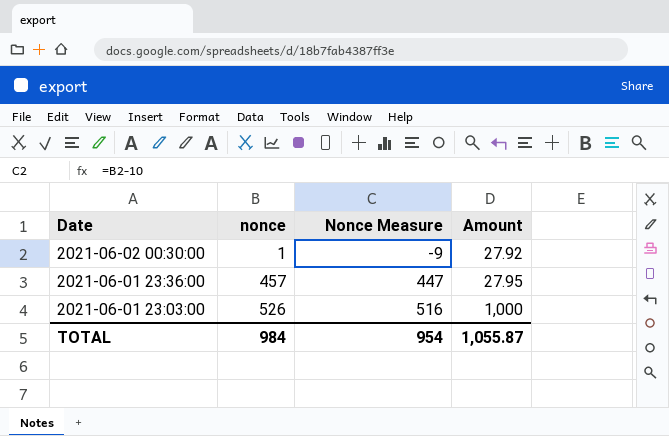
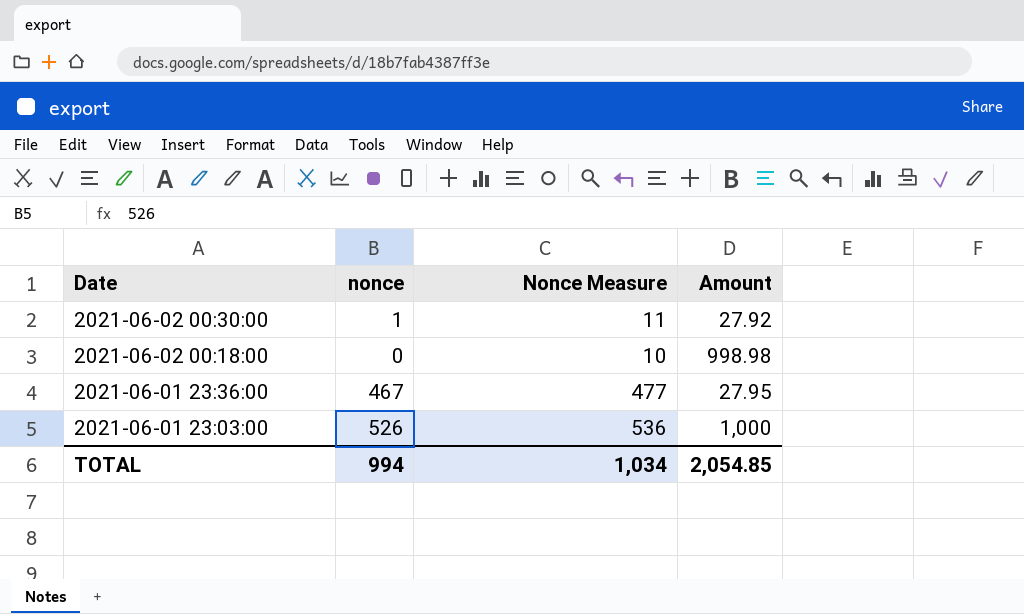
column Nonce Measure | formula: [nonce] - 10 -> [nonce] + 10
row 2021-06-02 00:18:00: none -> 0 | 10 | 998.98
2021-06-01 23:36:00 | nonce: 457 -> 467
TOTAL | nonce: 984 -> 994
TOTAL | Nonce Measure: 954 -> 1,034
TOTAL | Amount: 1,055.87 -> 2,054.85

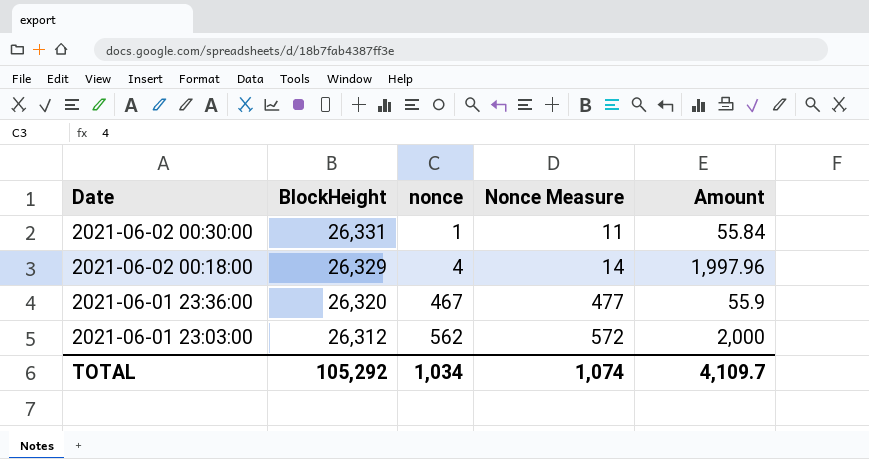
column BlockHeight | position: none -> 2
2021-06-02 00:30:00 | Amount: 27.92 -> 55.84
2021-06-02 00:18:00 | nonce: 0 -> 4
2021-06-02 00:18:00 | Nonce Measure: 10 -> 14
2021-06-02 00:18:00 | Amount: 998.98 -> 1,997.96
2021-06-01 23:36:00 | Amount: 27.95 -> 55.9
2021-06-01 23:03:00 | nonce: 526 -> 562
2021-06-01 23:03:00 | Nonce Measure: 536 -> 572
2021-06-01 23:03:00 | Amount: 1,000 -> 2,000
TOTAL | nonce: 994 -> 1,034
TOTAL | Nonce Measure: 1,034 -> 1,074
TOTAL | Amount: 2,054.85 -> 4,109.7

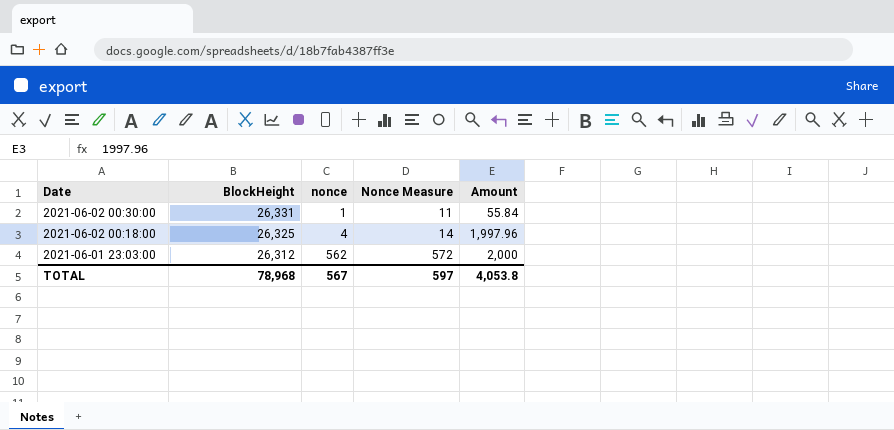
row 2021-06-01 23:36:00: 26,320 | 467 | 477 | 55.9 -> none
2021-06-02 00:18:00 | BlockHeight: 26,329 -> 26,325
TOTAL | BlockHeight: 105,292 -> 78,968
TOTAL | nonce: 1,034 -> 567
TOTAL | Nonce Measure: 1,074 -> 597
TOTAL | Amount: 4,109.7 -> 4,053.8

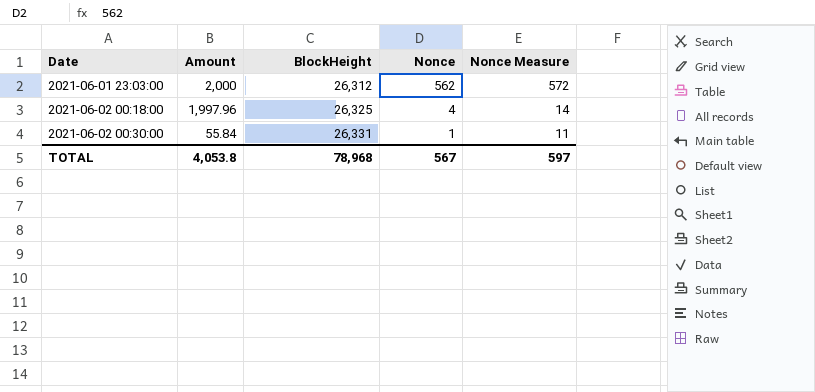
row order: Date descending -> Date ascending
column Amount | position: 5 -> 2
column name: nonce -> Nonce

